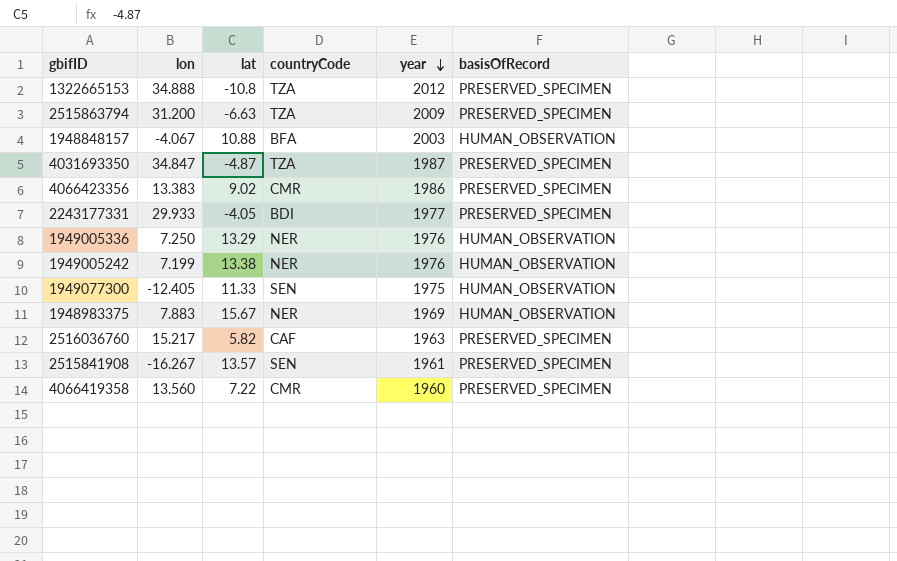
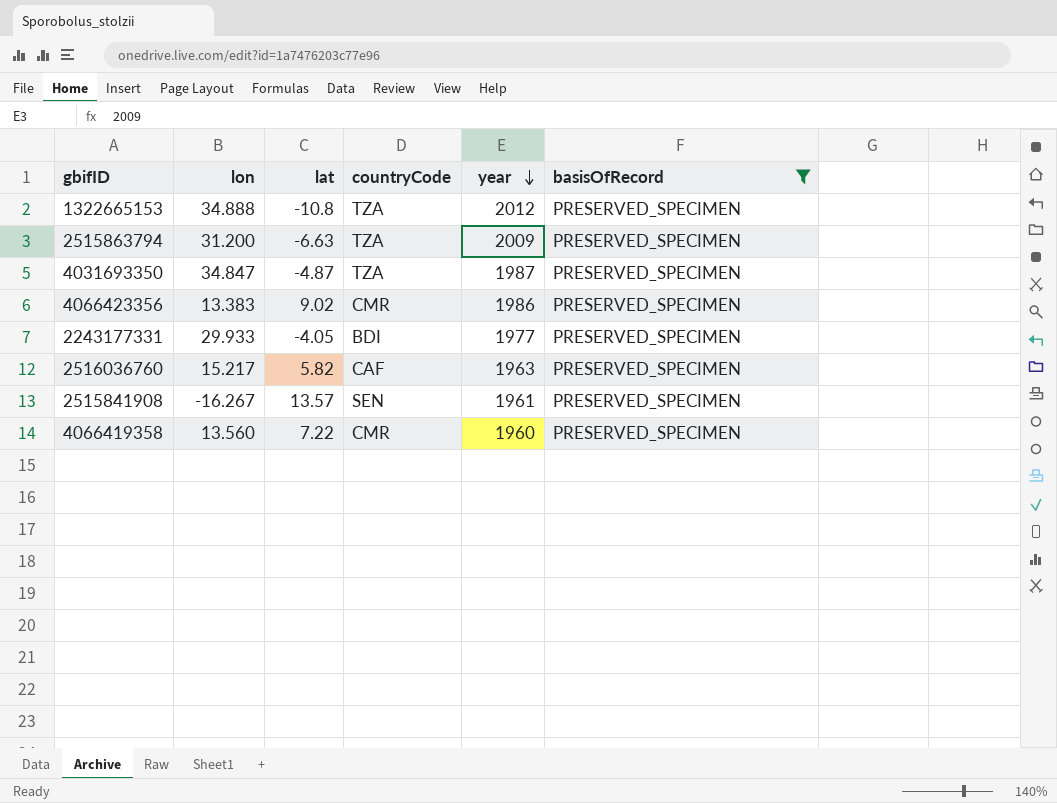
filter: none -> basisOfRecord = PRESERVED_SPECIMEN

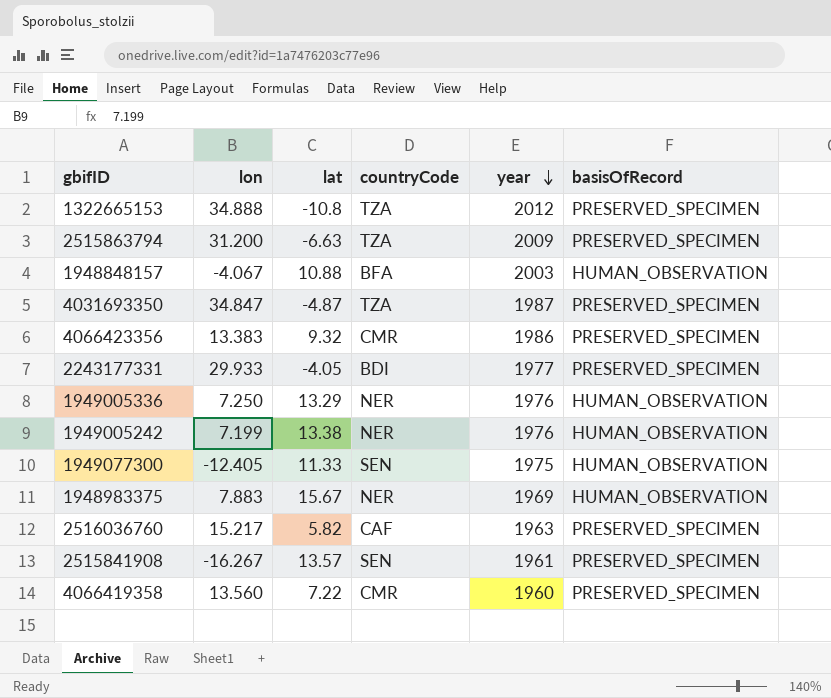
filter: basisOfRecord = PRESERVED_SPECIMEN -> none
4066423356 | lat: 9.02 -> 9.32

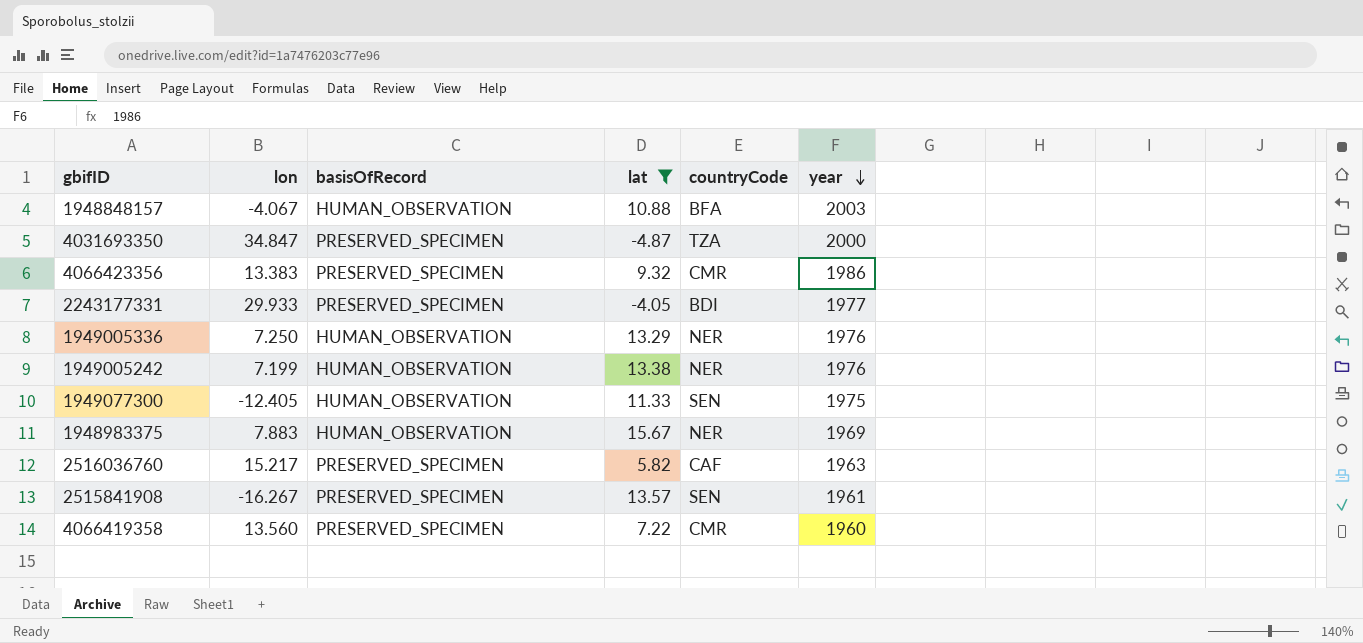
filter: none -> lat >= -4.87
column basisOfRecord | position: 6 -> 3
4031693350 | year: 1987 -> 2000

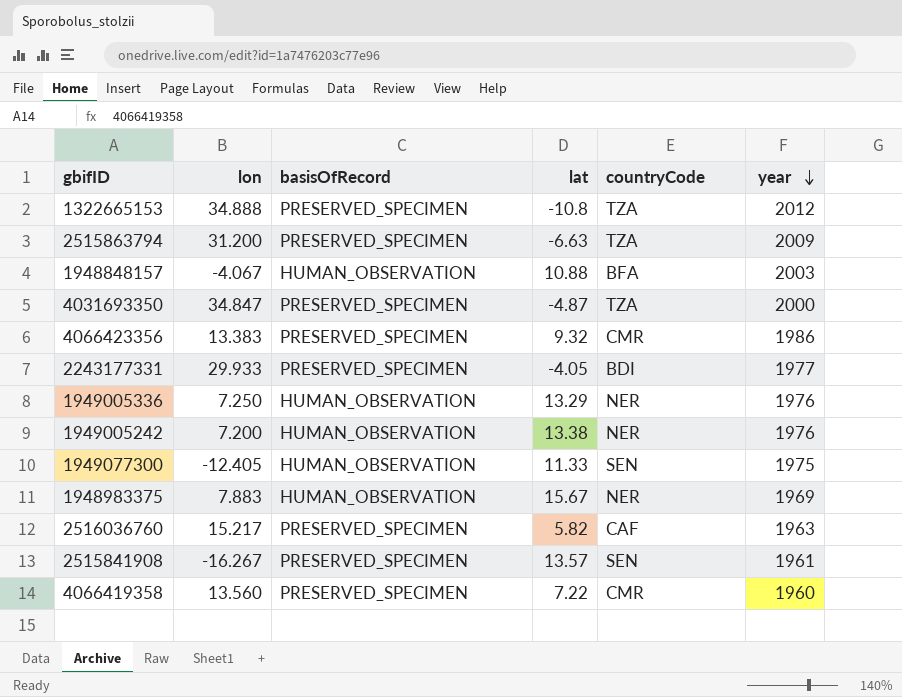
filter: lat >= -4.87 -> none
1949005242 | lon: 7.199 -> 7.200

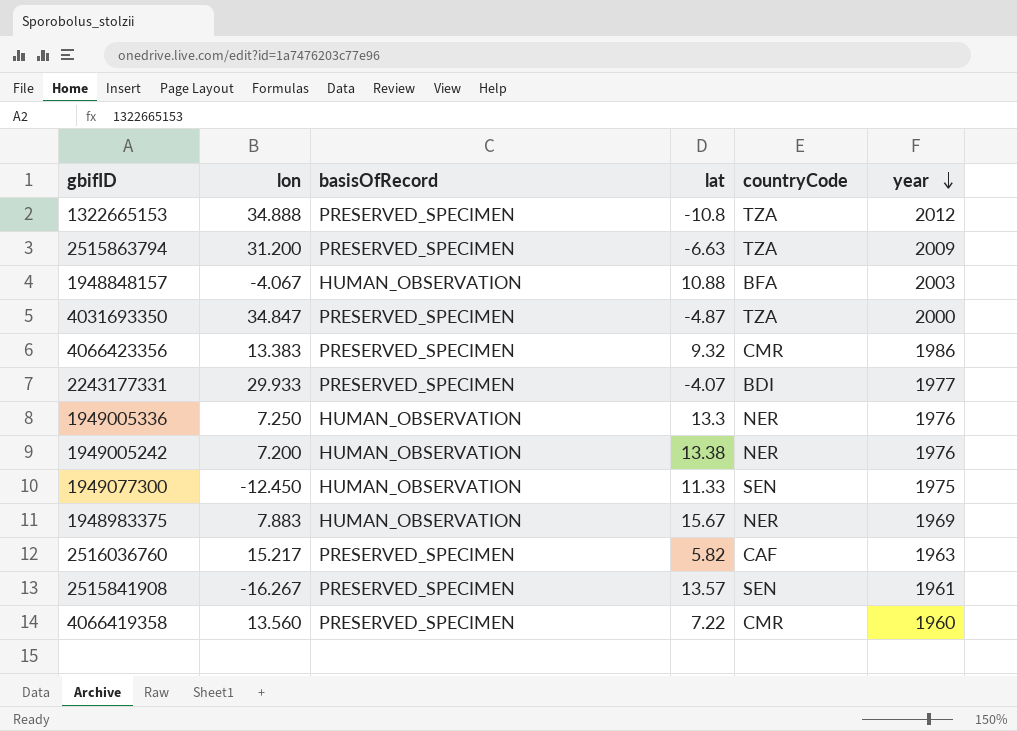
2243177331 | lat: -4.05 -> -4.07
1949005336 | lat: 13.29 -> 13.3
1949077300 | lon: -12.405 -> -12.450

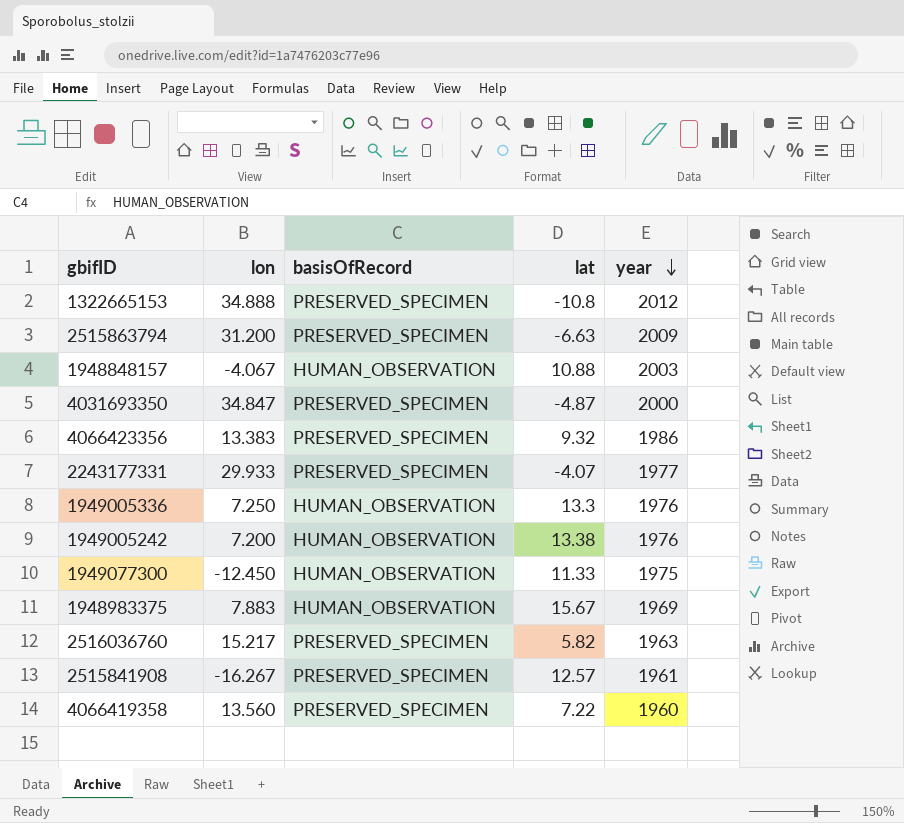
column countryCode | position: 5 -> none
2515841908 | lat: 13.57 -> 12.57

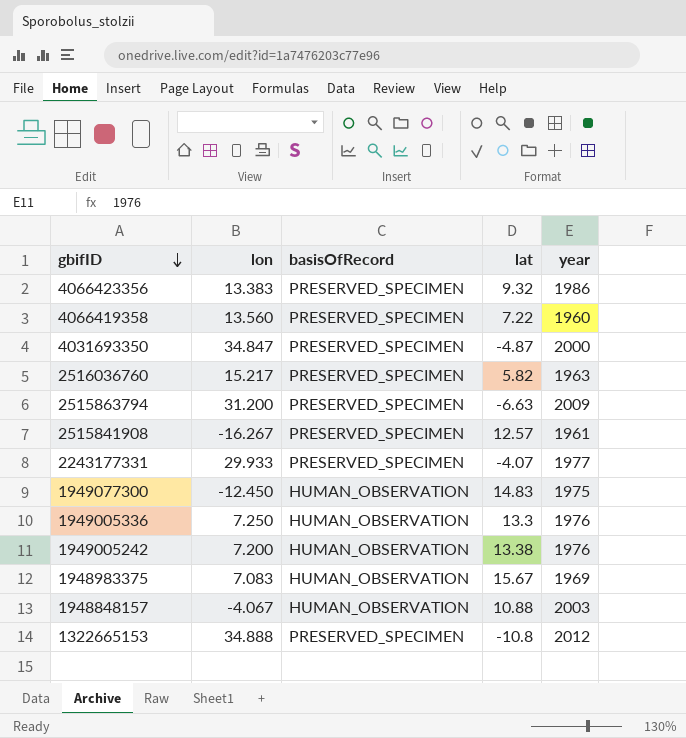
row order: year descending -> gbifID descending
1949077300 | lat: 11.33 -> 14.83
1948983375 | lon: 7.883 -> 7.083

